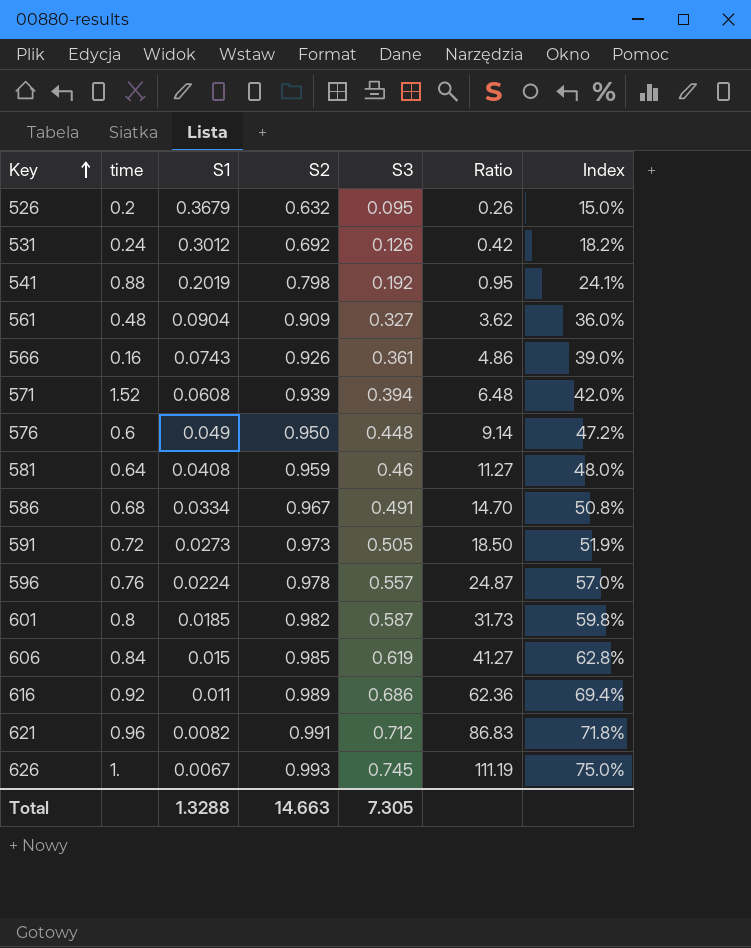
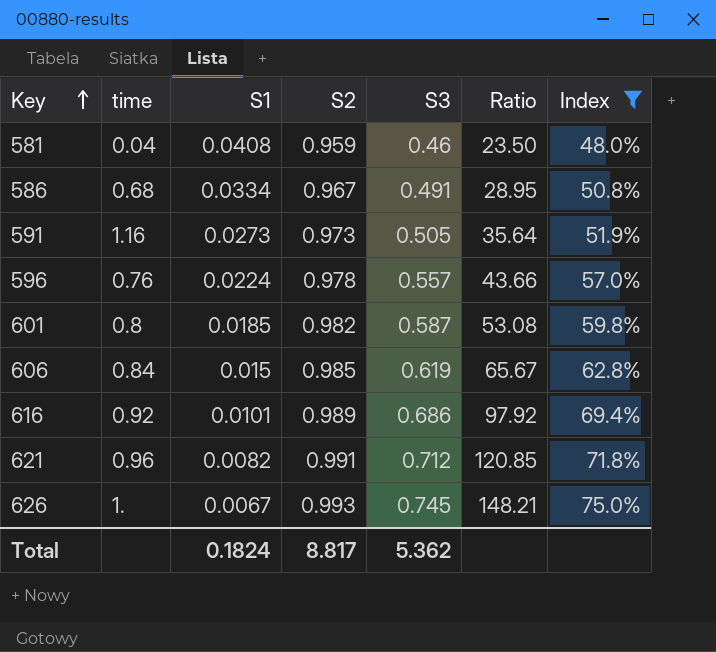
filter: none -> Index >= 48.0%
column Ratio | formula: [S3] / [S1] -> [S2] / [S1]
581 | time: 0.64 -> 0.04
591 | time: 0.72 -> 1.16
616 | S1: 0.011 -> 0.0101
Total | S1: 1.3288 -> 0.1824
Total | S2: 14.663 -> 8.817
Total | S3: 7.305 -> 5.362

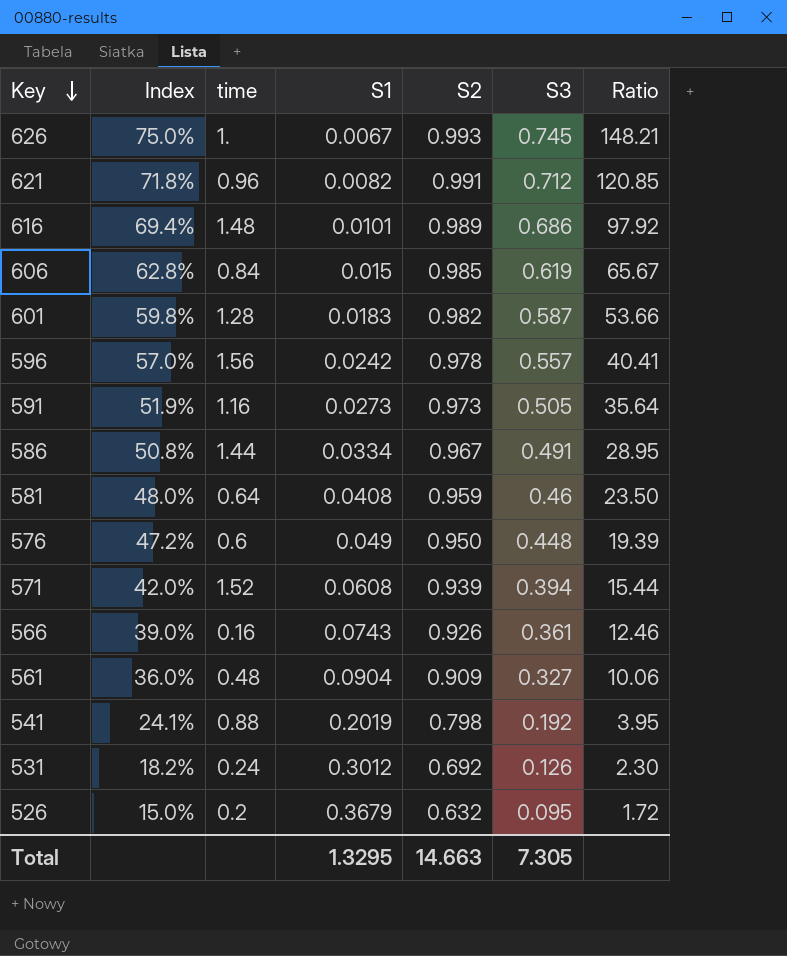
filter: Index >= 48.0% -> none
row order: Key ascending -> Key descending
column Index | position: 7 -> 2
616 | time: 0.92 -> 1.48
601 | time: 0.8 -> 1.28
601 | S1: 0.0185 -> 0.0183
601 | Ratio: 53.08 -> 53.66
596 | time: 0.76 -> 1.56
596 | S1: 0.0224 -> 0.0242
596 | Ratio: 43.66 -> 40.41
586 | time: 0.68 -> 1.44
581 | time: 0.04 -> 0.64
Total | S1: 0.1824 -> 1.3295
Total | S2: 8.817 -> 14.663
Total | S3: 5.362 -> 7.305

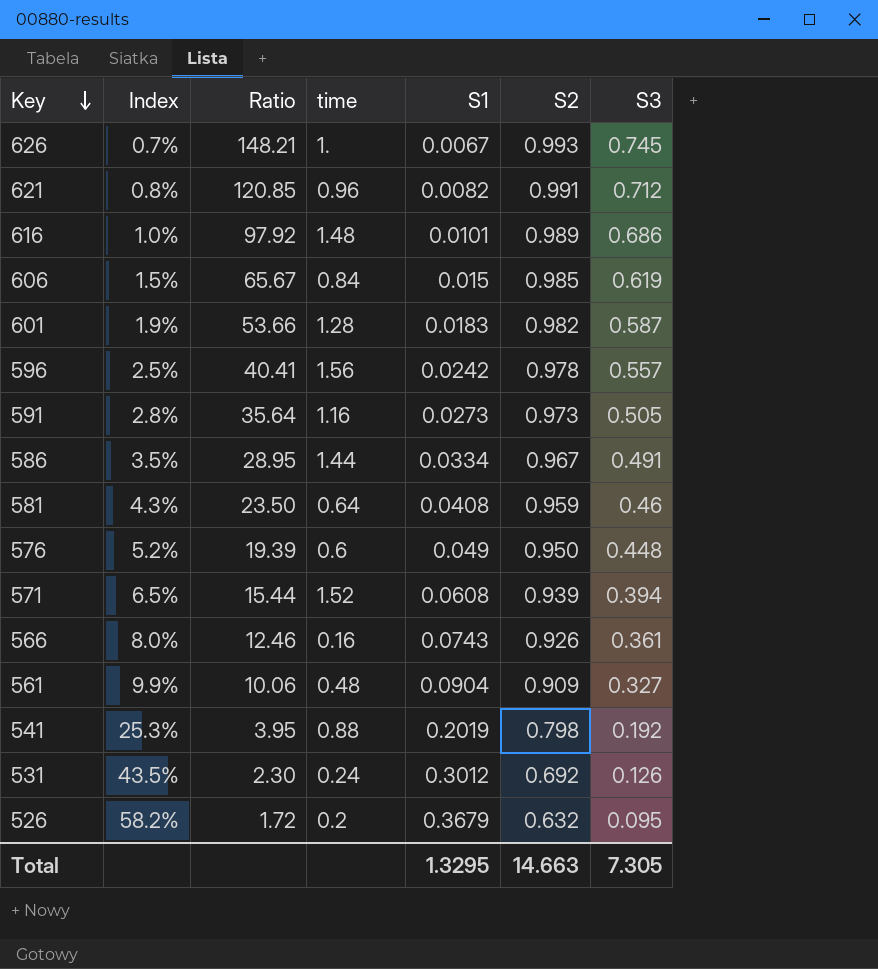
column Index | formula: [S3] / [S2] -> [S1] / [S2]
column Ratio | position: 7 -> 3

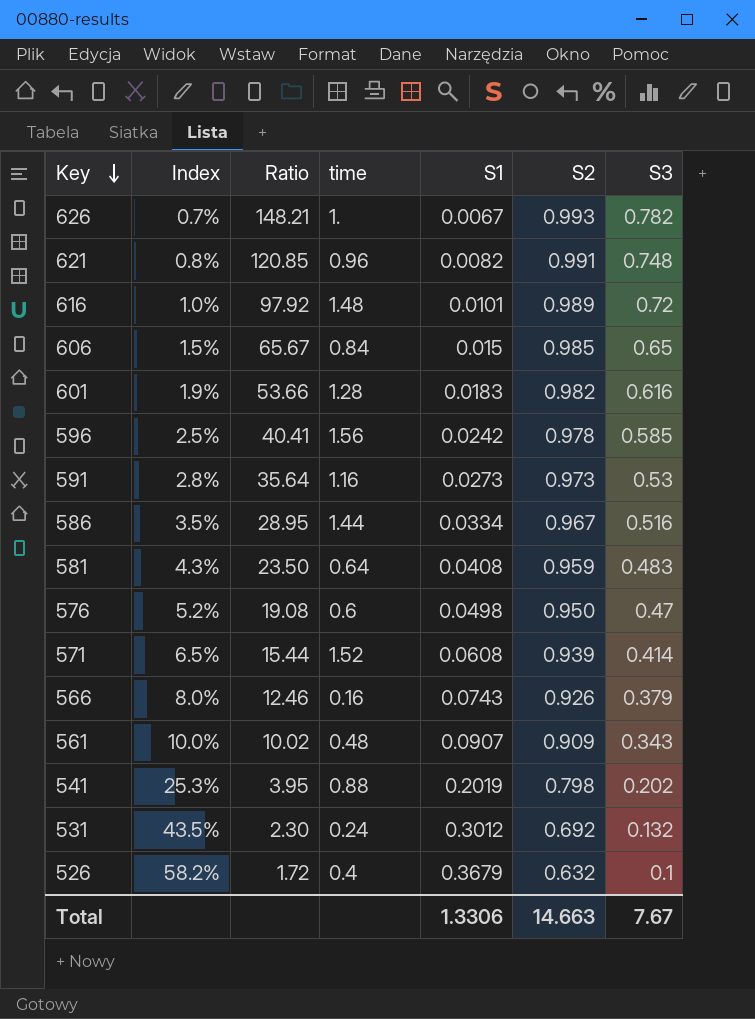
626 | S3: 0.745 -> 0.782
621 | S3: 0.712 -> 0.748
616 | S3: 0.686 -> 0.72
606 | S3: 0.619 -> 0.65
601 | S3: 0.587 -> 0.616
596 | S3: 0.557 -> 0.585
591 | S3: 0.505 -> 0.53
586 | S3: 0.491 -> 0.516
581 | S3: 0.46 -> 0.483
576 | Ratio: 19.39 -> 19.08
576 | S1: 0.049 -> 0.0498
576 | S3: 0.448 -> 0.47
571 | S3: 0.394 -> 0.414
566 | S3: 0.361 -> 0.379
561 | Index: 9.9% -> 10.0%
561 | Ratio: 10.06 -> 10.02
561 | S1: 0.0904 -> 0.0907
561 | S3: 0.327 -> 0.343
541 | S3: 0.192 -> 0.202
531 | S3: 0.126 -> 0.132
526 | time: 0.2 -> 0.4
526 | S3: 0.095 -> 0.1
Total | S1: 1.3295 -> 1.3306
Total | S3: 7.305 -> 7.67

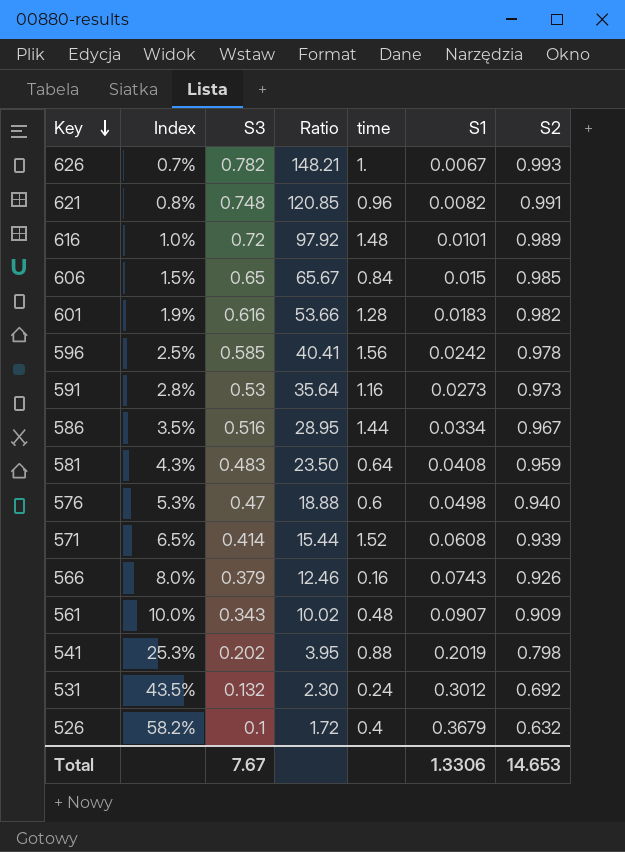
column S3 | position: 7 -> 3
576 | Index: 5.2% -> 5.3%
576 | Ratio: 19.08 -> 18.88
576 | S2: 0.950 -> 0.940
Total | S2: 14.663 -> 14.653

